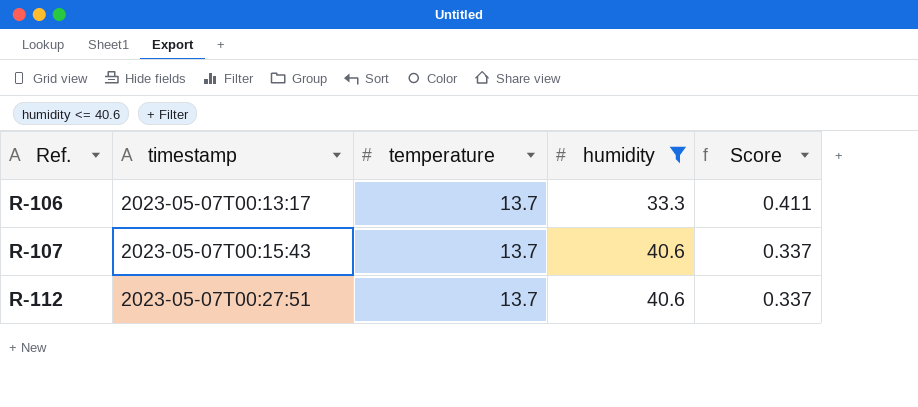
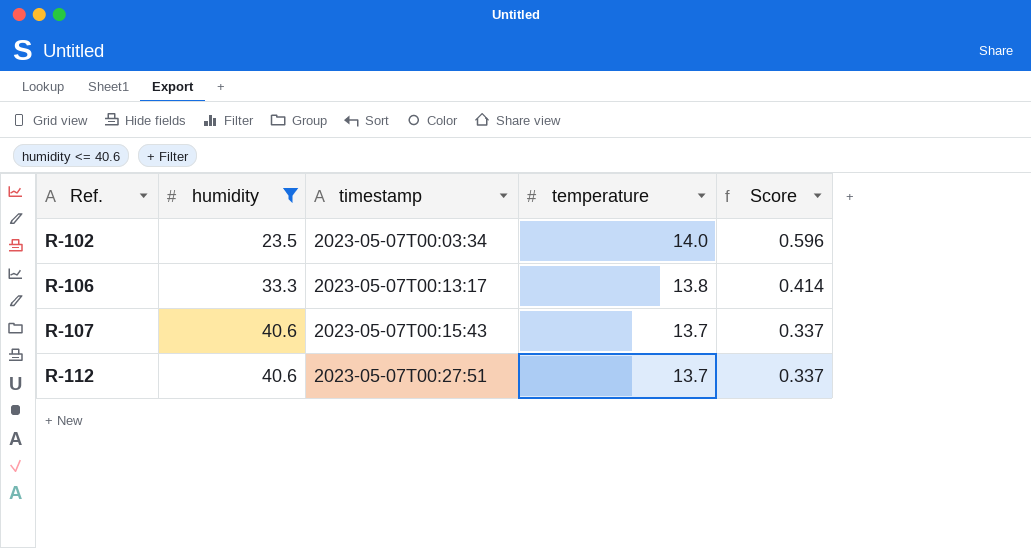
column humidity | position: 4 -> 2
row R-102: none -> 23.5 | 2023-05-07T00:03:34 | 14.0 | 0.596
R-106 | temperature: 13.7 -> 13.8
R-106 | Score: 0.411 -> 0.414

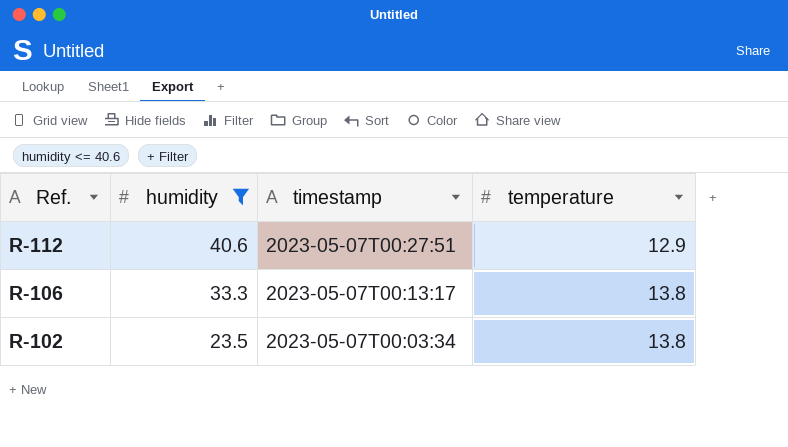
row order: Ref. ascending -> Ref. descending
column Score | formula: [temperature] / [humidity] -> none
row R-107: 40.6 | 2023-05-07T00:15:43 | 13.7 | 0.337 -> none
R-112 | temperature: 13.7 -> 12.9
R-102 | temperature: 14.0 -> 13.8

